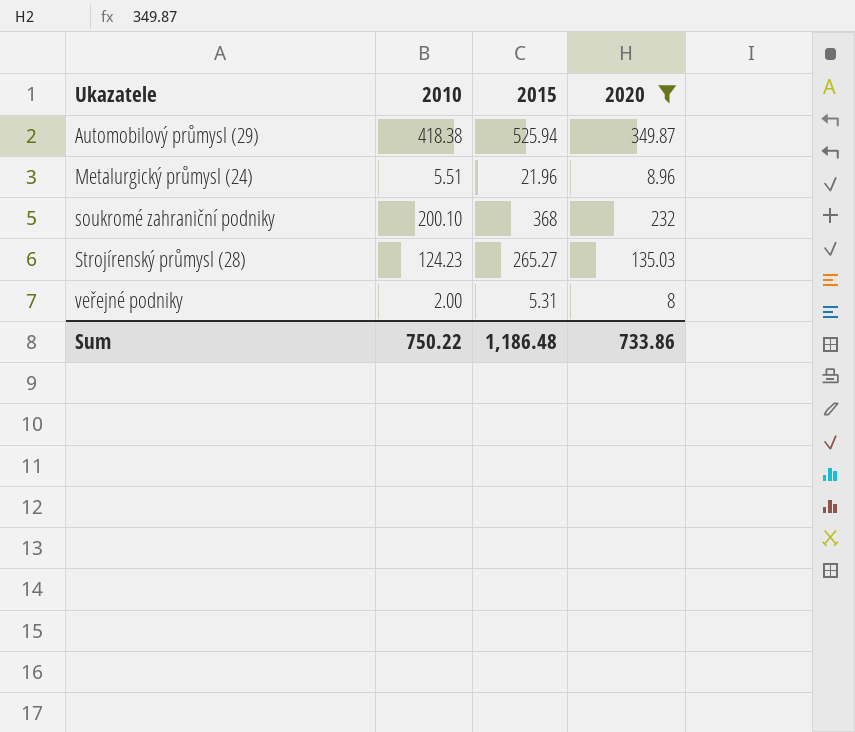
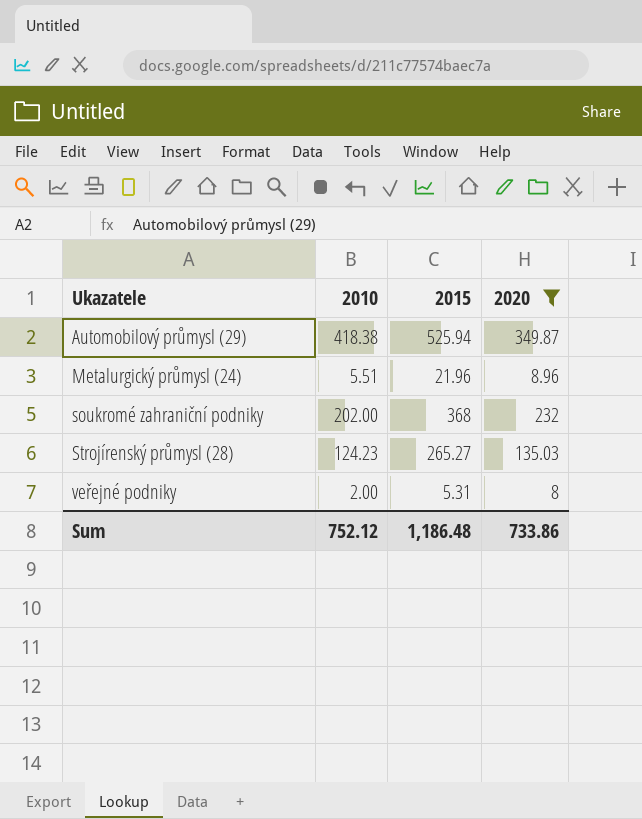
soukromé zahraniční podniky | 2010: 200.10 -> 202.00
Sum | 2010: 750.22 -> 752.12

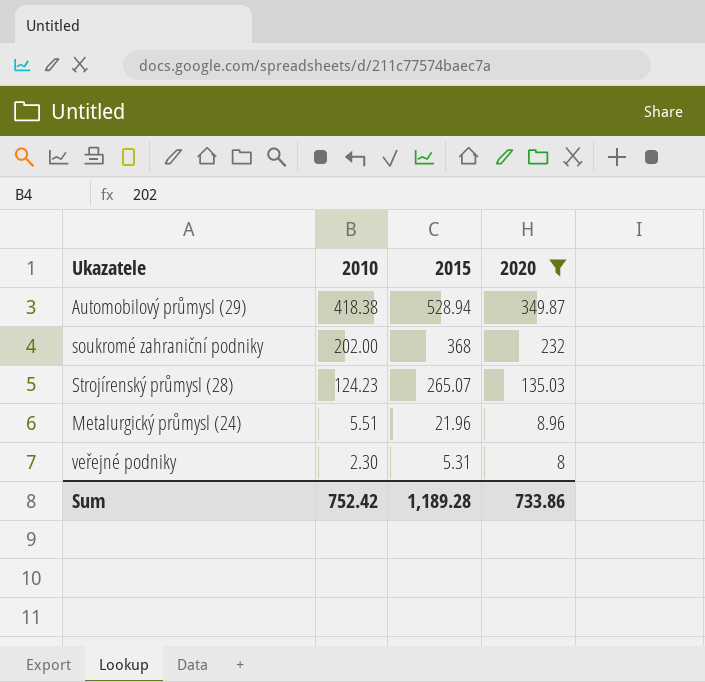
row order: Ukazatele ascending -> 2010 descending
Automobilový průmysl (29) | 2015: 525.94 -> 528.94
Strojírenský průmysl (28) | 2015: 265.27 -> 265.07
veřejné podniky | 2010: 2.00 -> 2.30
Sum | 2010: 752.12 -> 752.42
Sum | 2015: 1,186.48 -> 1,189.28

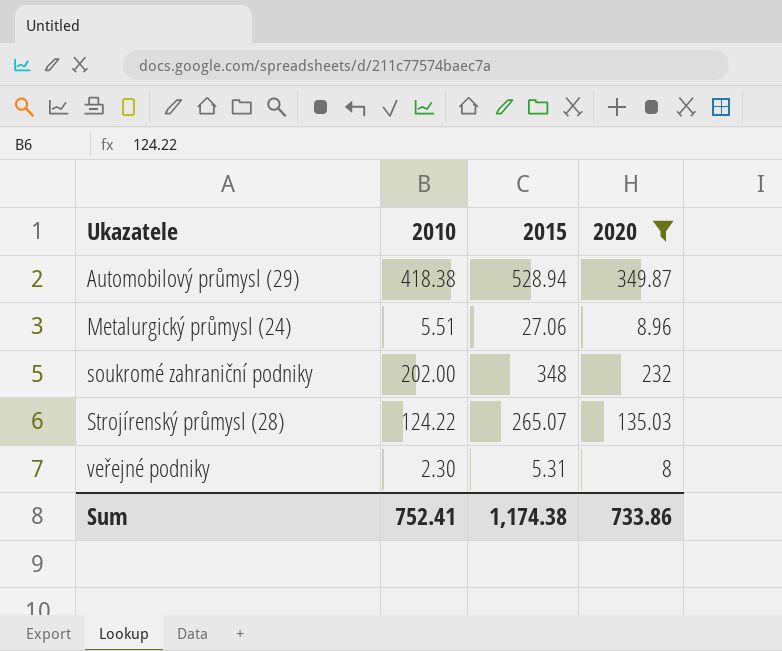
row order: 2010 descending -> Ukazatele ascending
Metalurgický průmysl (24) | 2015: 21.96 -> 27.06
soukromé zahraniční podniky | 2015: 368 -> 348
Strojírenský průmysl (28) | 2010: 124.23 -> 124.22
Sum | 2010: 752.42 -> 752.41
Sum | 2015: 1,189.28 -> 1,174.38

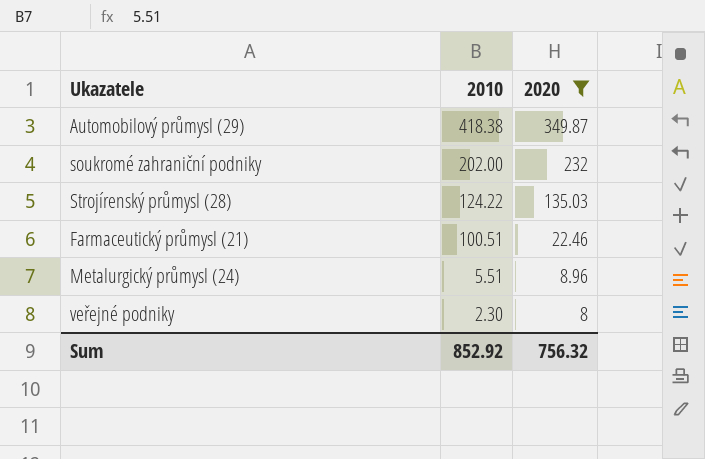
row order: Ukazatele ascending -> 2010 descending
column 2015 | position: 3 -> none
row Farmaceutický průmysl (21): none -> 100.51 | 22.46
Sum | 2010: 752.41 -> 852.92
Sum | 2020: 733.86 -> 756.32

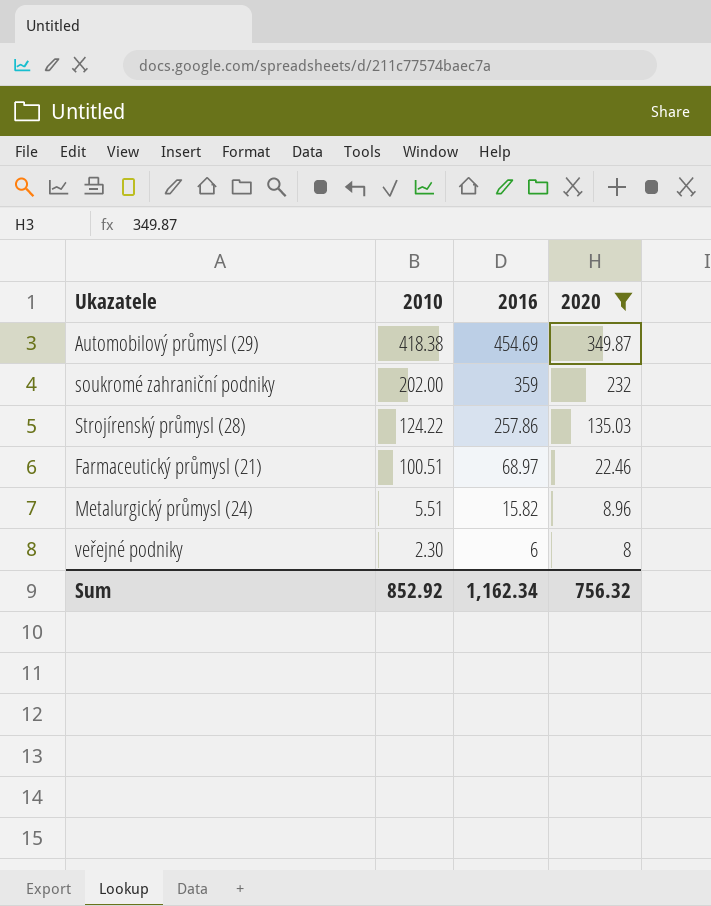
column 2016 | position: none -> 3

